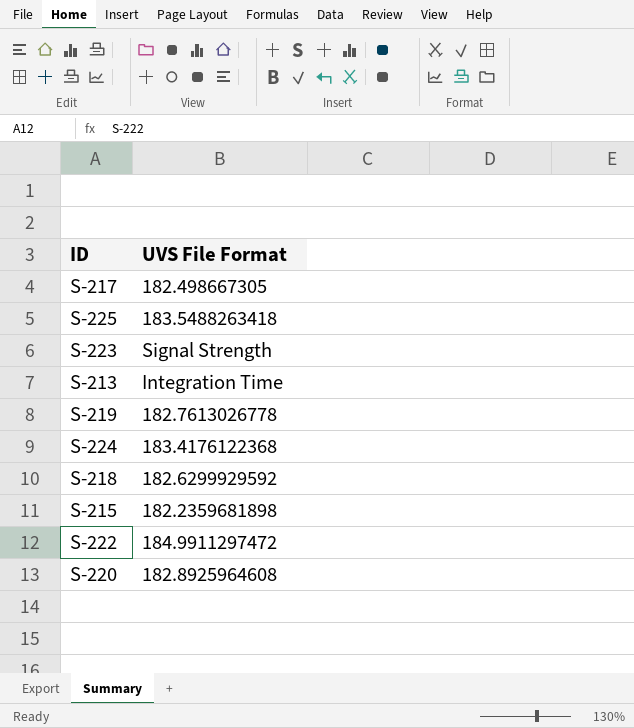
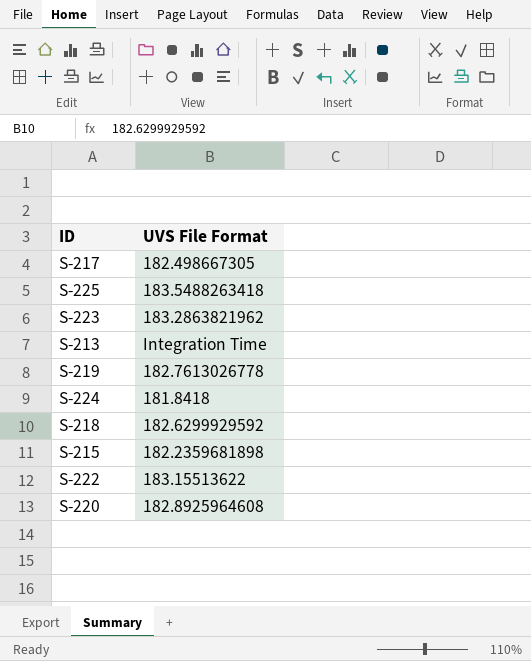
S-223 | UVS File Format: Signal Strength -> 183.2863821962
S-224 | UVS File Format: 183.4176122368 -> 181.8418
S-222 | UVS File Format: 184.9911297472 -> 183.15513622

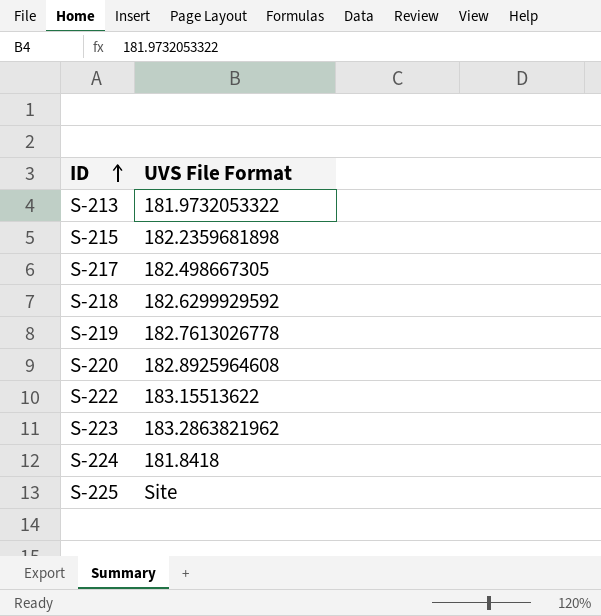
row order: none -> ID ascending
S-213 | UVS File Format: Integration Time -> 181.9732053322
S-225 | UVS File Format: 183.5488263418 -> Site

